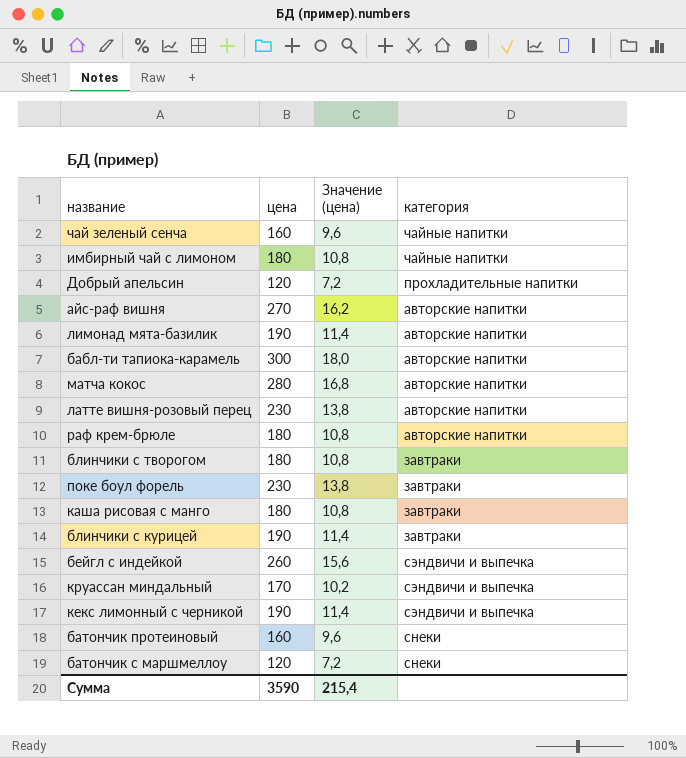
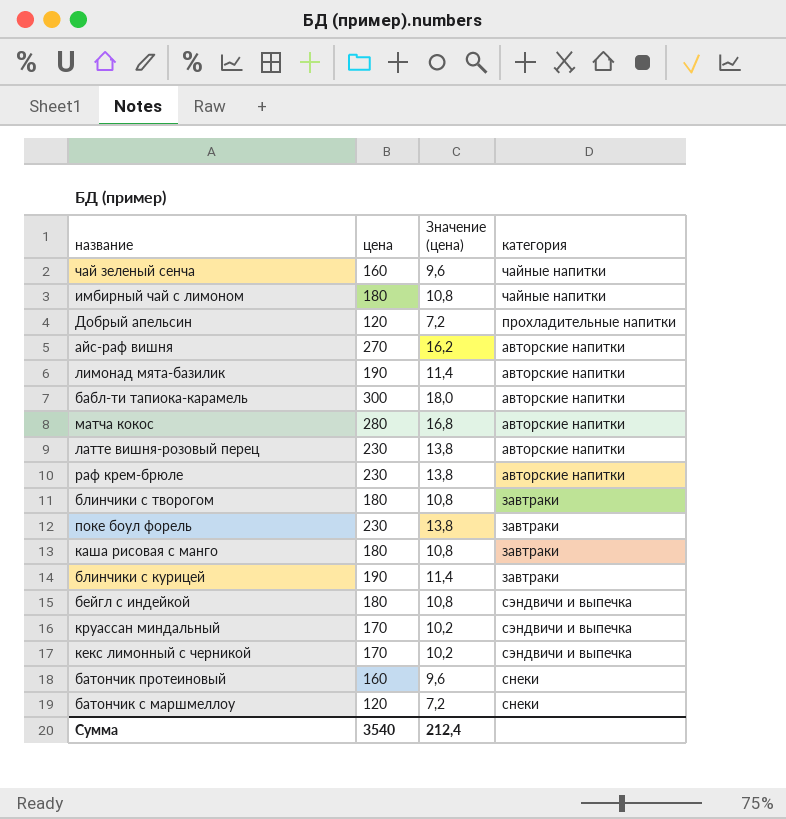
раф крем-брюле | цена: 180 -> 230
раф крем-брюле | Значение (цена): 10,8 -> 13,8
бейгл с индейкой | цена: 260 -> 180
бейгл с индейкой | Значение (цена): 15,6 -> 10,8
кекс лимонный с черникой | цена: 190 -> 170
кекс лимонный с черникой | Значение (цена): 11,4 -> 10,2
Сумма | цена: 3590 -> 3540
Сумма | Значение (цена): 215,4 -> 212,4

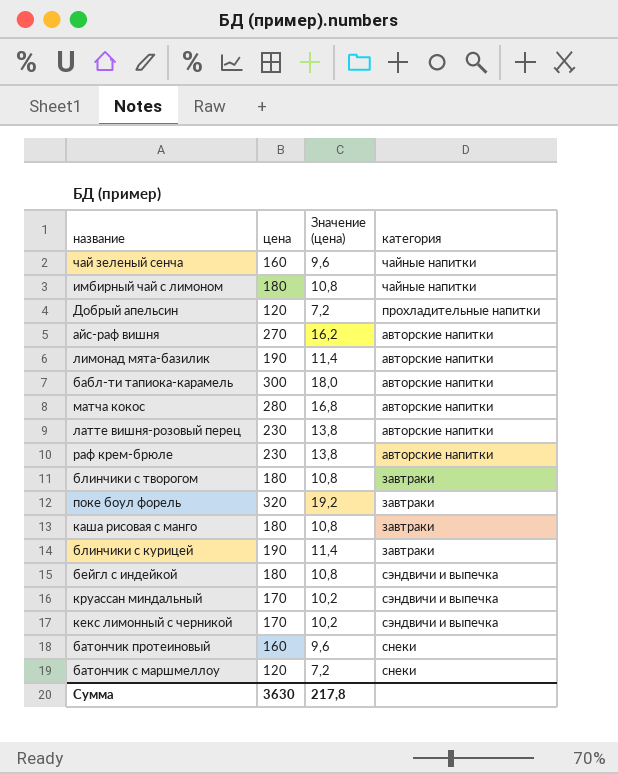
поке боул форель | цена: 230 -> 320
поке боул форель | Значение (цена): 13,8 -> 19,2
Сумма | цена: 3540 -> 3630
Сумма | Значение (цена): 212,4 -> 217,8

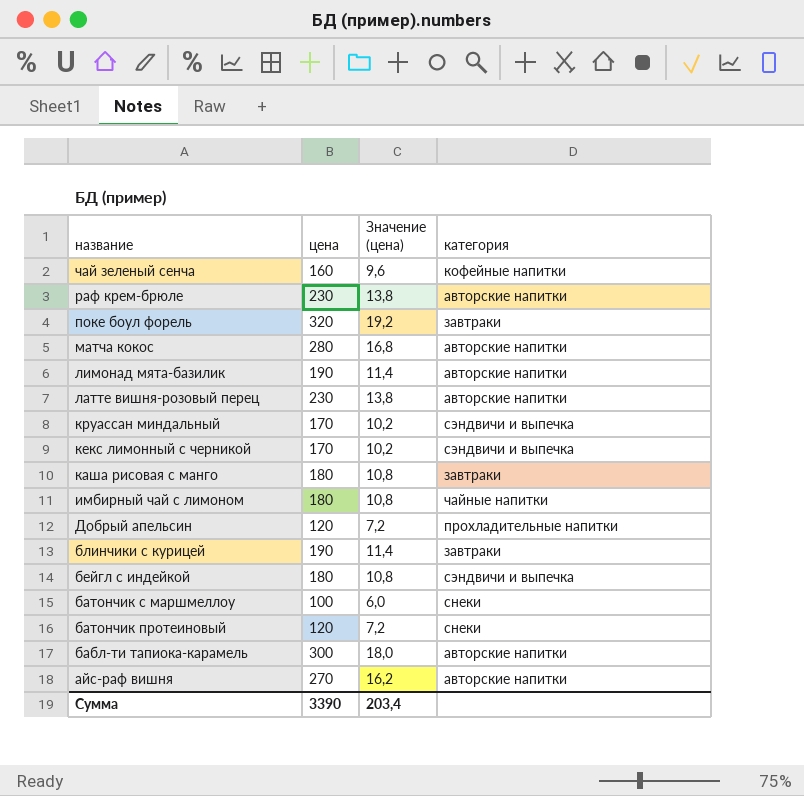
row order: none -> название descending
row блинчики с творогом: 180 | 10,8 | завтраки -> none
чай зеленый сенча | категория: чайные напитки -> кофейные напитки
батончик с маршмеллоу | цена: 120 -> 100
батончик с маршмеллоу | Значение (цена): 7,2 -> 6,0
батончик протеиновый | цена: 160 -> 120
батончик протеиновый | Значение (цена): 9,6 -> 7,2
Сумма | цена: 3630 -> 3390
Сумма | Значение (цена): 217,8 -> 203,4

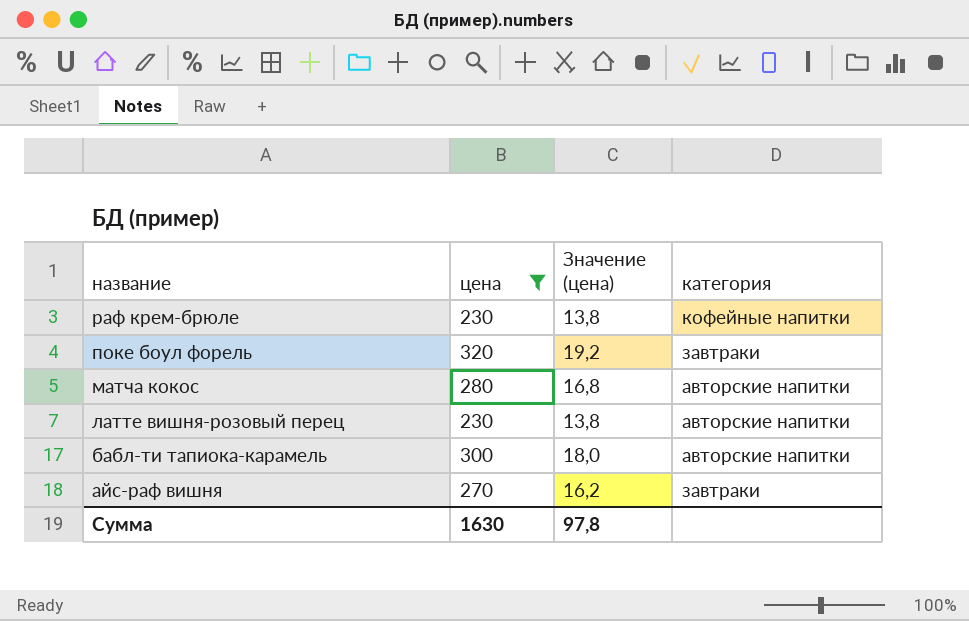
filter: none -> цена >= 230
раф крем-брюле | категория: авторские напитки -> кофейные напитки
айс-раф вишня | категория: авторские напитки -> завтраки
Сумма | цена: 3390 -> 1630
Сумма | Значение (цена): 203,4 -> 97,8

